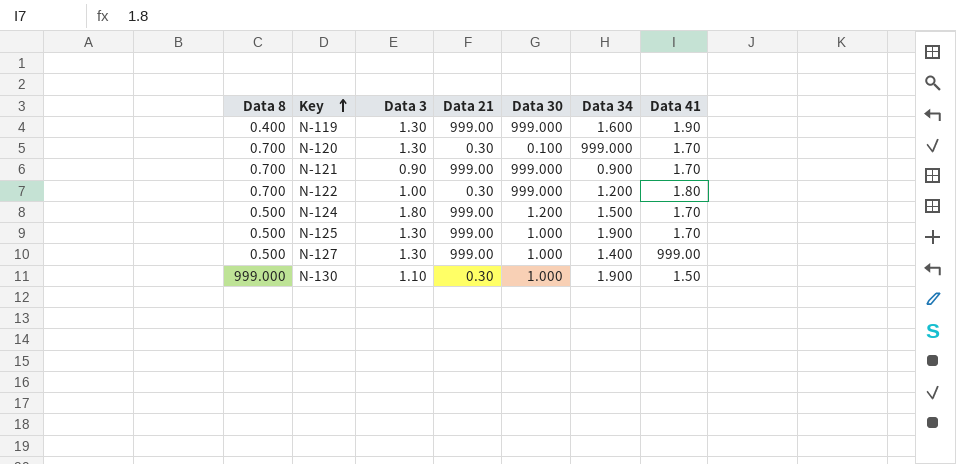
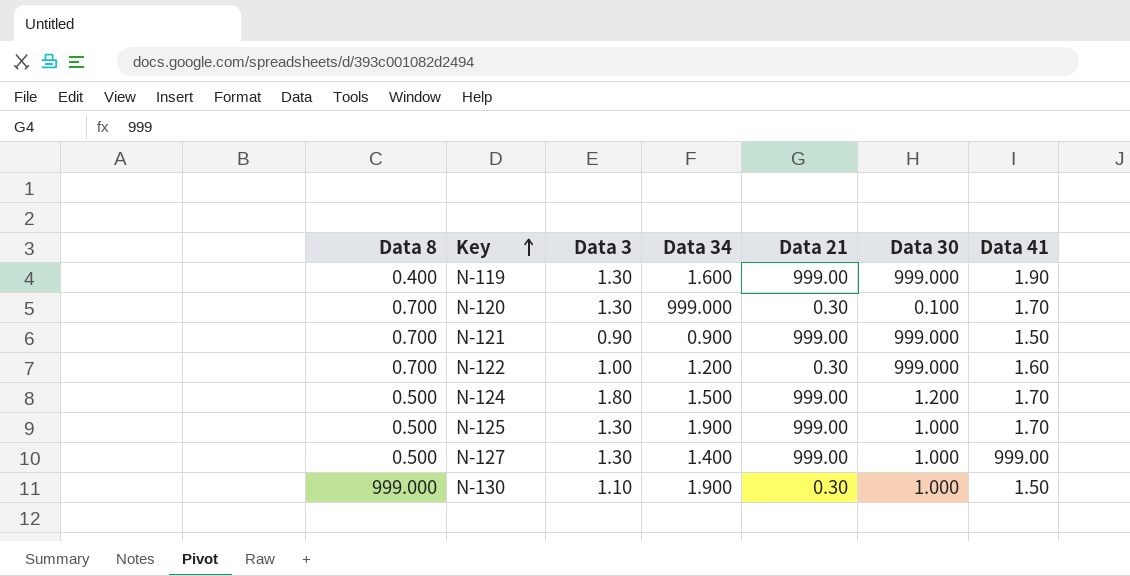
column Data 34 | position: 6 -> 4
N-121 | Data 41: 1.70 -> 1.50
N-122 | Data 41: 1.80 -> 1.60

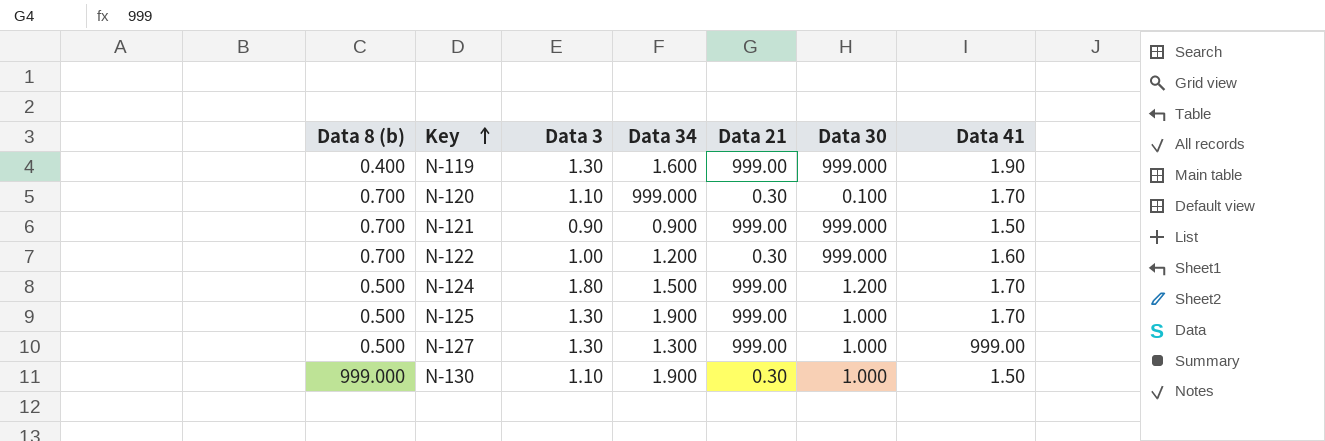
column name: Data 8 -> Data 8 (b)
N-120 | Data 3: 1.30 -> 1.10
N-127 | Data 34: 1.400 -> 1.300

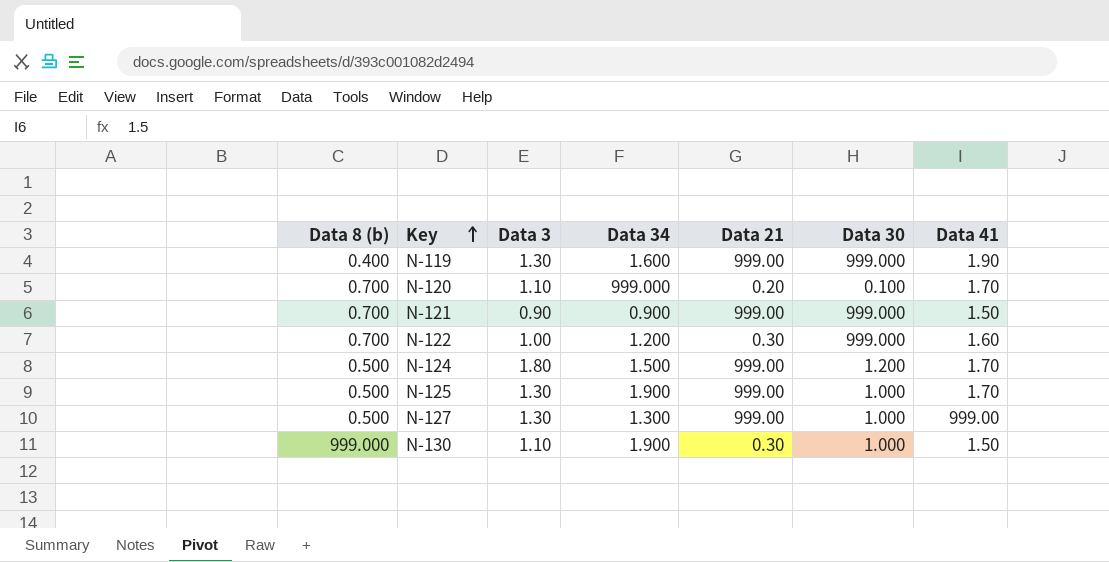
N-120 | Data 21: 0.30 -> 0.20

